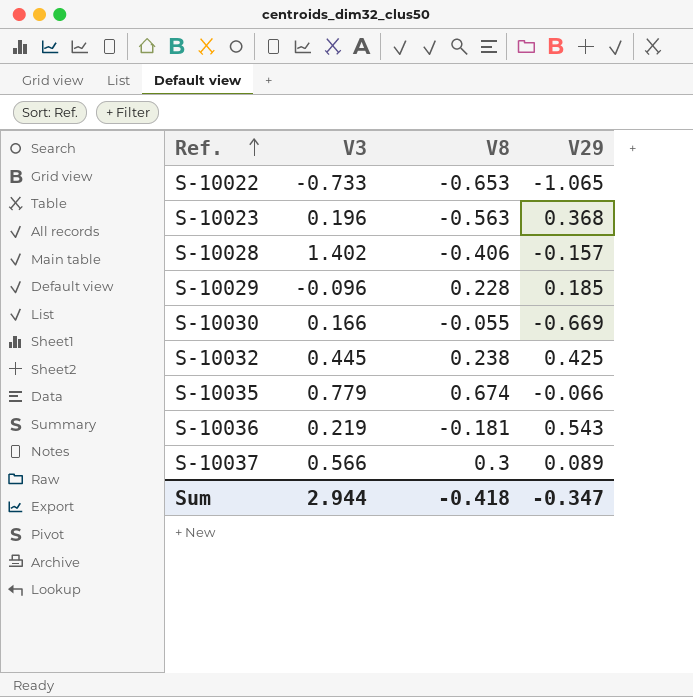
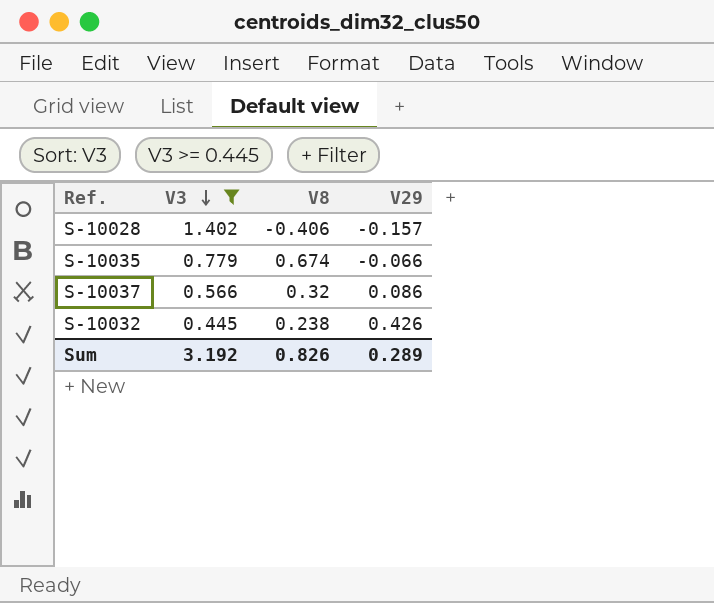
filter: none -> V3 >= 0.445
row order: Ref. ascending -> V3 descending
S-10037 | V8: 0.3 -> 0.32
S-10037 | V29: 0.089 -> 0.086
S-10032 | V29: 0.425 -> 0.426
Sum | V3: 2.944 -> 3.192
Sum | V8: -0.418 -> 0.826
Sum | V29: -0.347 -> 0.289

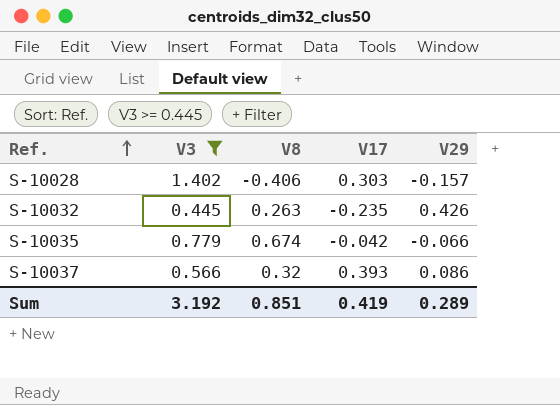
row order: V3 descending -> Ref. ascending
column V17 | position: none -> 4
S-10032 | V8: 0.238 -> 0.263
Sum | V8: 0.826 -> 0.851

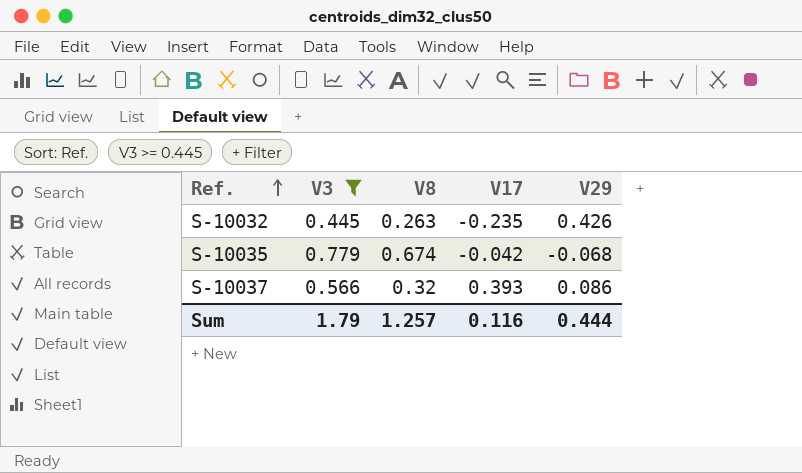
row S-10028: 1.402 | -0.406 | 0.303 | -0.157 -> none
S-10035 | V29: -0.066 -> -0.068
Sum | V3: 3.192 -> 1.79
Sum | V8: 0.851 -> 1.257
Sum | V17: 0.419 -> 0.116
Sum | V29: 0.289 -> 0.444

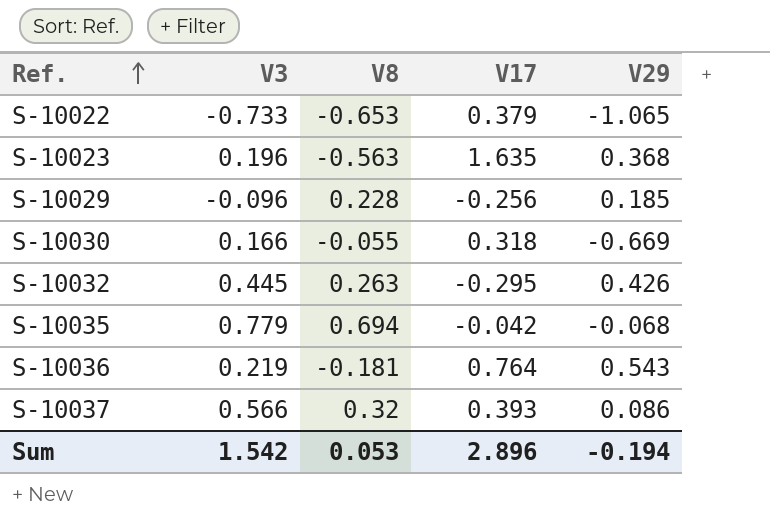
filter: V3 >= 0.445 -> none
S-10032 | V17: -0.235 -> -0.295
S-10035 | V8: 0.674 -> 0.694
Sum | V3: 1.79 -> 1.542
Sum | V8: 1.257 -> 0.053
Sum | V17: 0.116 -> 2.896
Sum | V29: 0.444 -> -0.194

